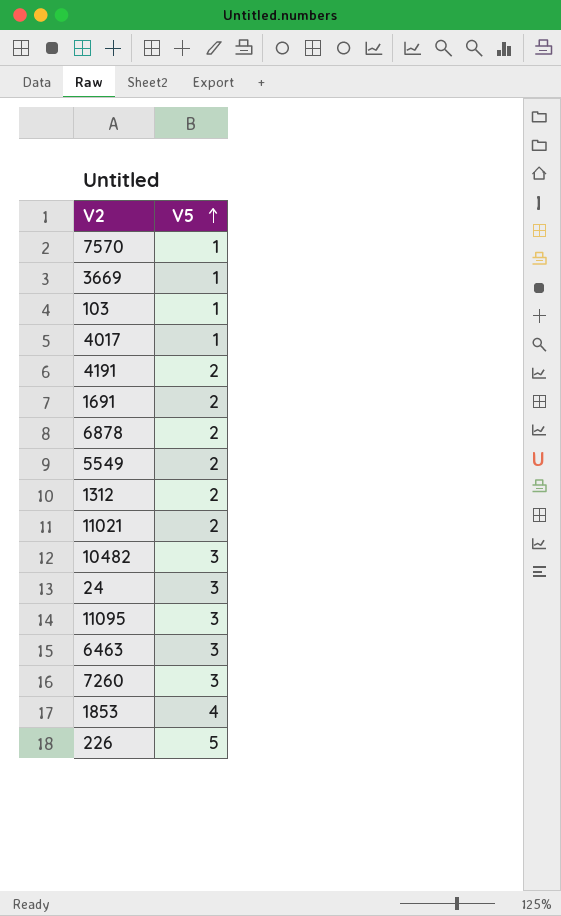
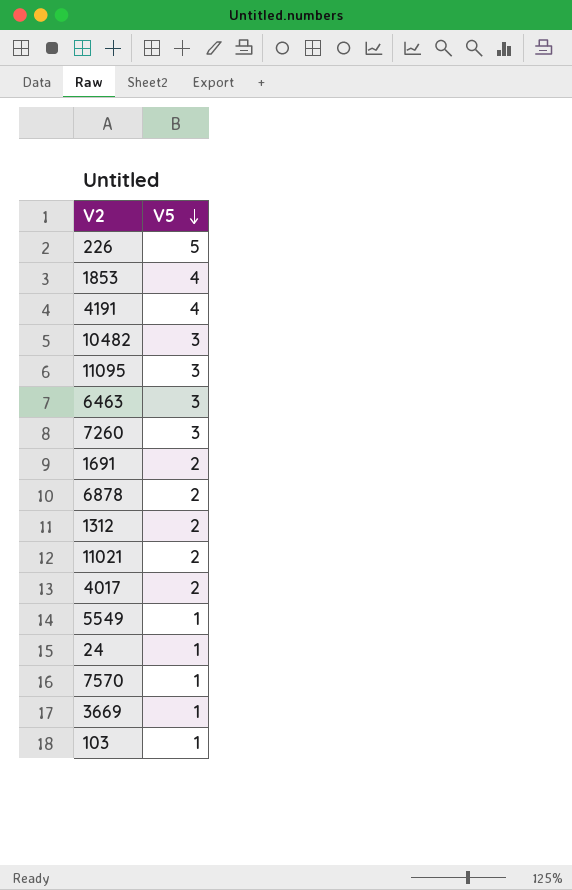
row order: V5 ascending -> V5 descending
4191 | V5: 2 -> 4
4017 | V5: 1 -> 2
5549 | V5: 2 -> 1
24 | V5: 3 -> 1

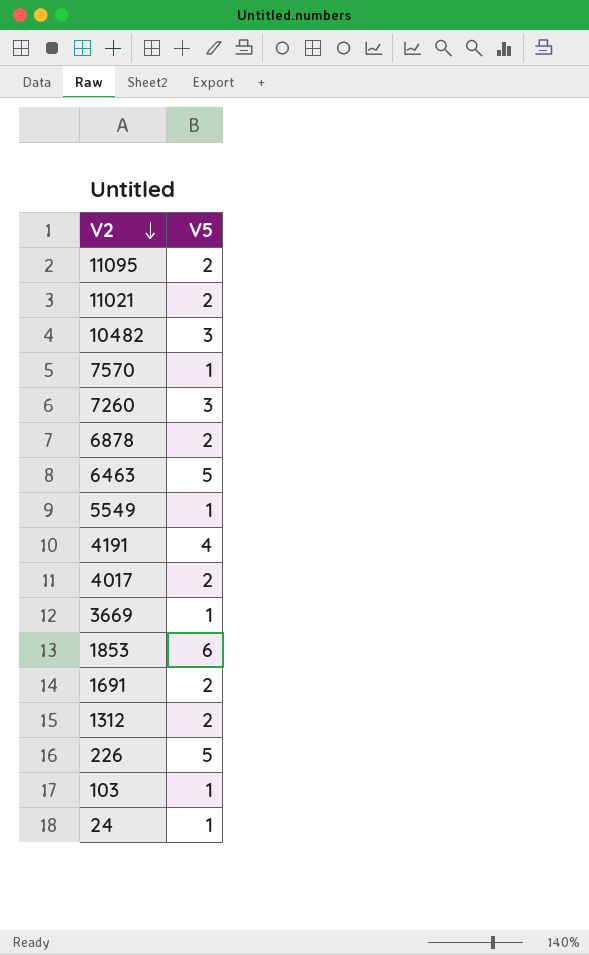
row order: V5 descending -> V2 descending
11095 | V5: 3 -> 2
6463 | V5: 3 -> 5
1853 | V5: 4 -> 6

